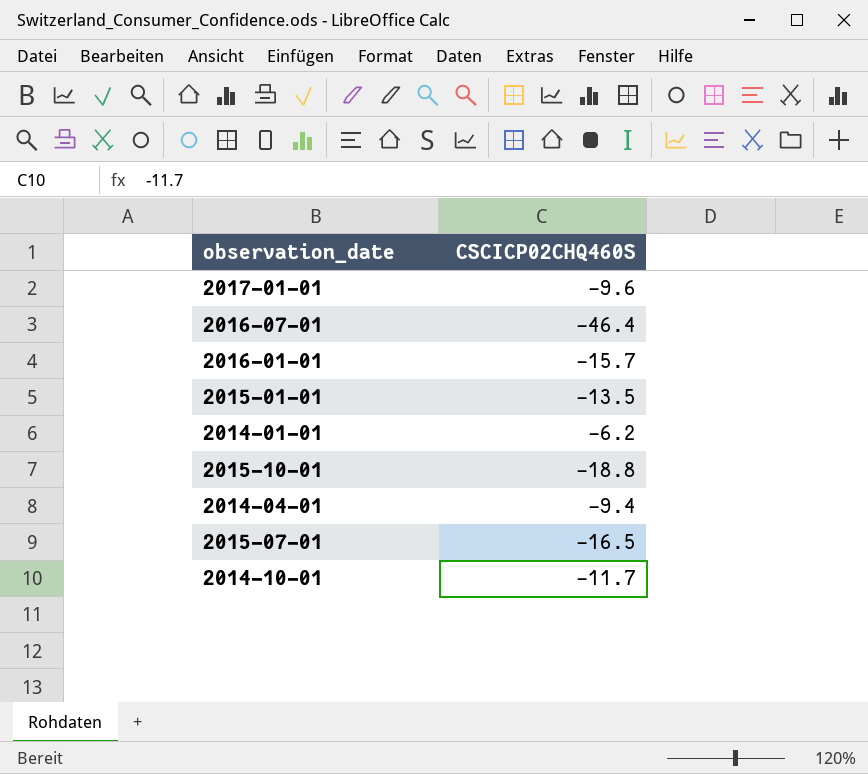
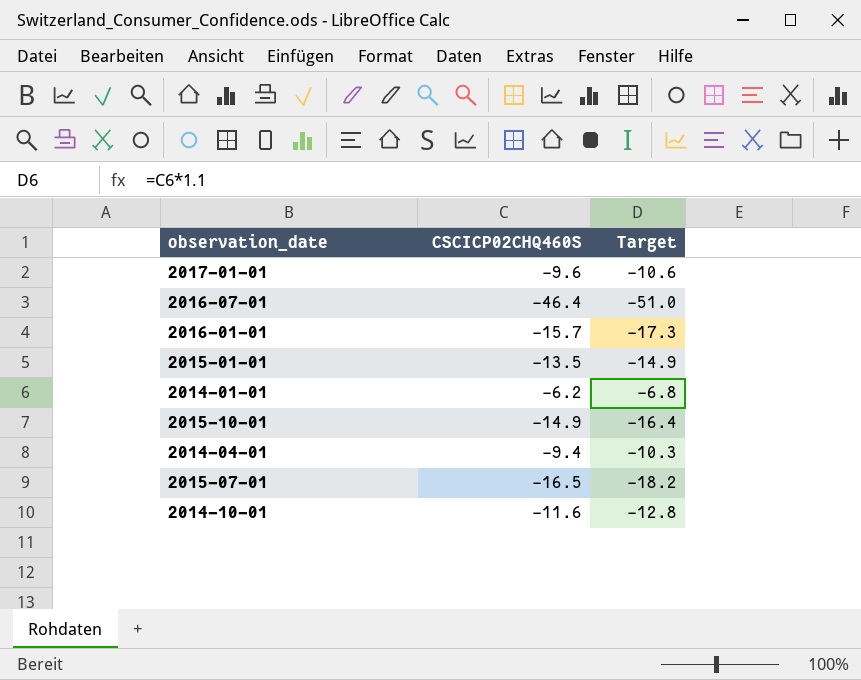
column Target | formula: none -> [CSCICP02CHQ460S] * 1.1
2015-10-01 | CSCICP02CHQ460S: -18.8 -> -14.9
2014-10-01 | CSCICP02CHQ460S: -11.7 -> -11.6

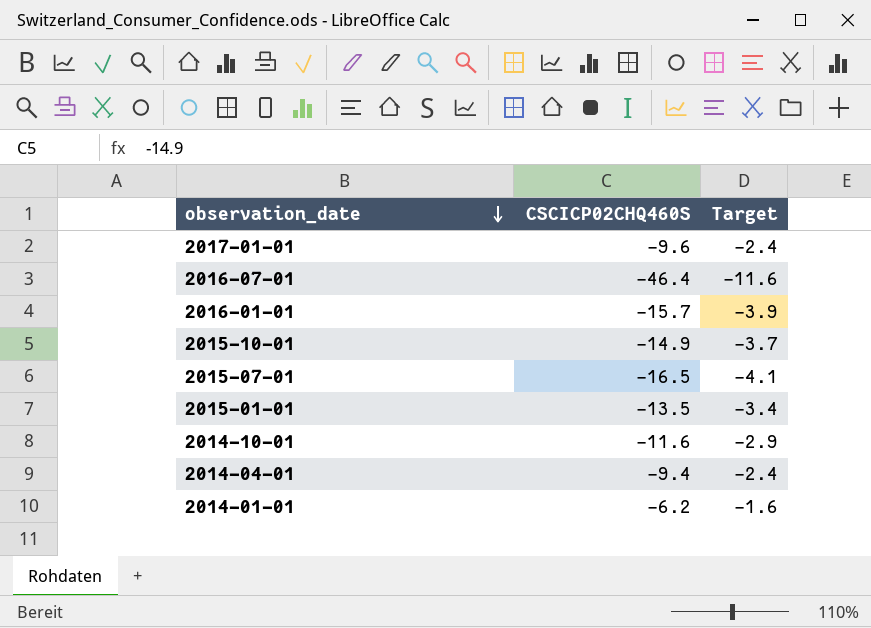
row order: none -> observation_date descending
column Target | formula: [CSCICP02CHQ460S] * 1.1 -> [CSCICP02CHQ460S] * 0.25

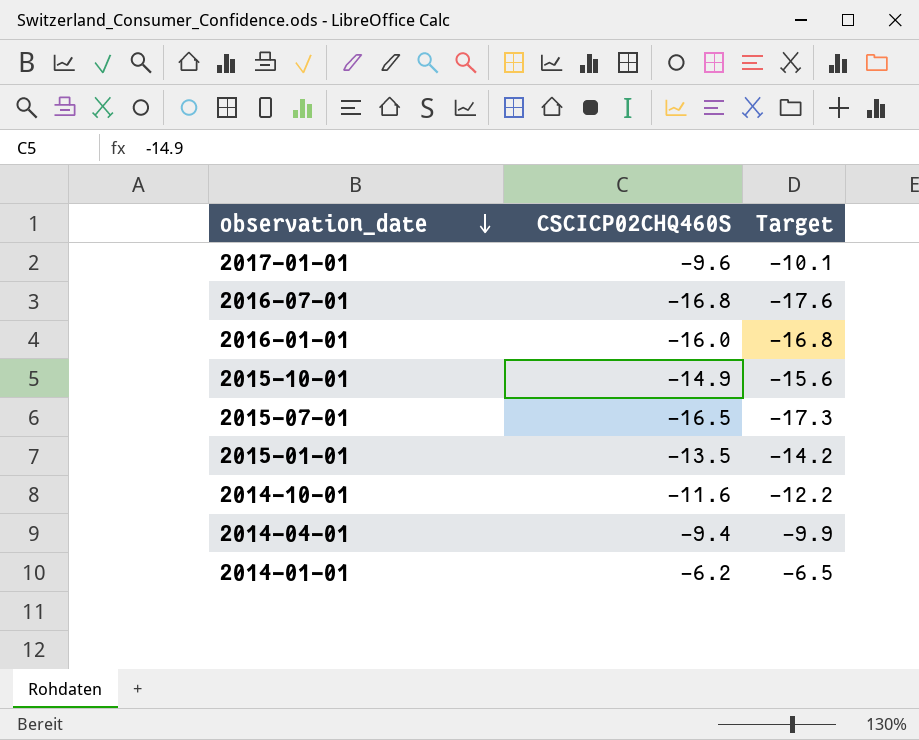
column Target | formula: [CSCICP02CHQ460S] * 0.25 -> [CSCICP02CHQ460S] * 1.05
2016-07-01 | CSCICP02CHQ460S: -46.4 -> -16.8
2016-01-01 | CSCICP02CHQ460S: -15.7 -> -16.0

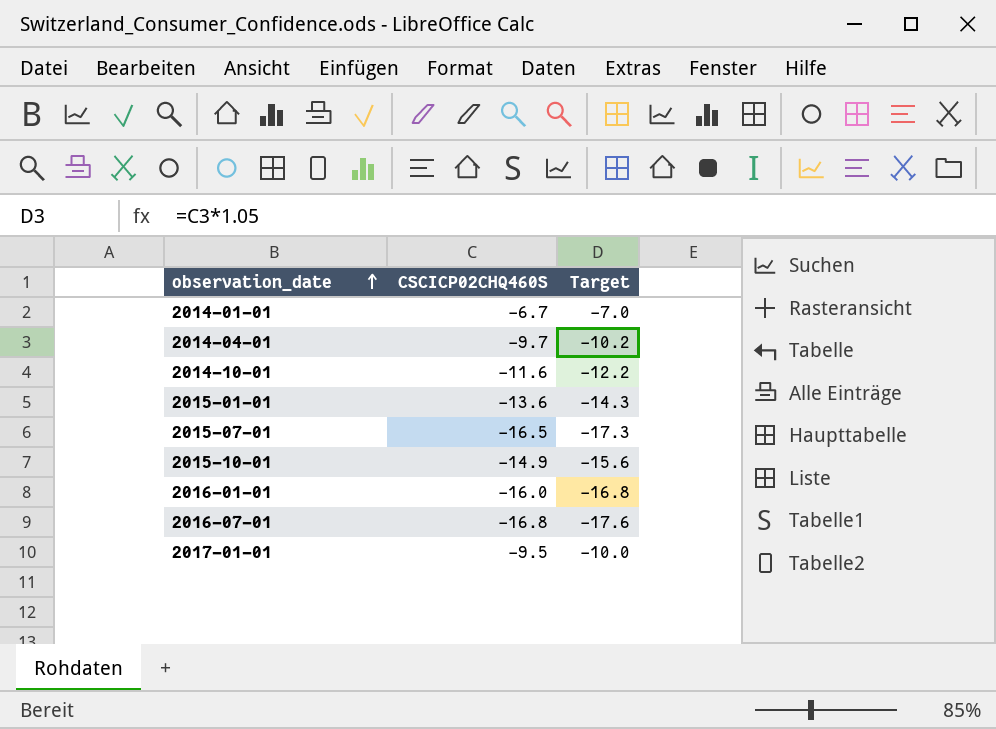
row order: observation_date descending -> observation_date ascending
2014-01-01 | CSCICP02CHQ460S: -6.2 -> -6.7
2014-01-01 | Target: -6.5 -> -7.0
2014-04-01 | CSCICP02CHQ460S: -9.4 -> -9.7
2014-04-01 | Target: -9.9 -> -10.2
2015-01-01 | CSCICP02CHQ460S: -13.5 -> -13.6
2015-01-01 | Target: -14.2 -> -14.3
2017-01-01 | CSCICP02CHQ460S: -9.6 -> -9.5
2017-01-01 | Target: -10.1 -> -10.0

